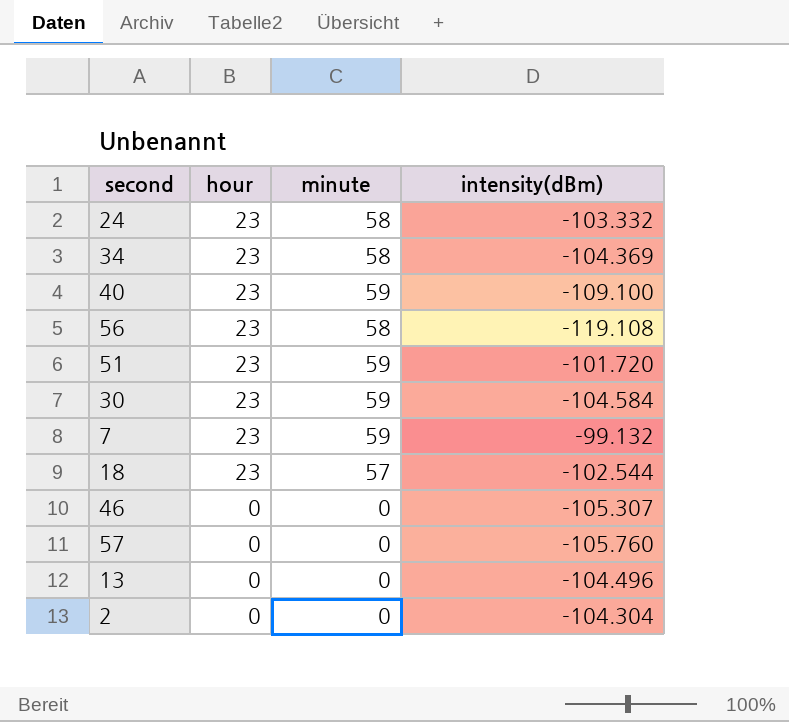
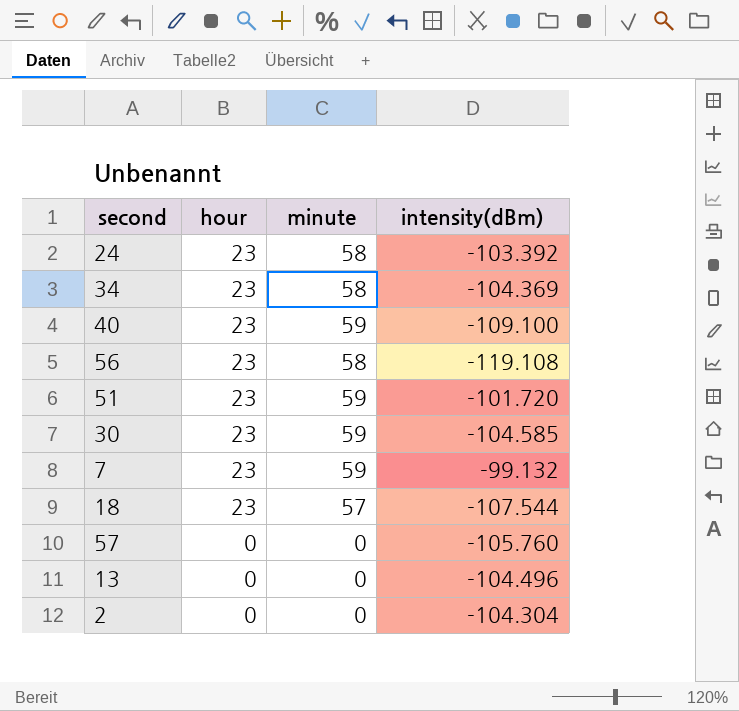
row 46: 0 | 0 | -105.307 -> none
24 | intensity(dBm): -103.332 -> -103.392
30 | intensity(dBm): -104.584 -> -104.585
18 | intensity(dBm): -102.544 -> -107.544

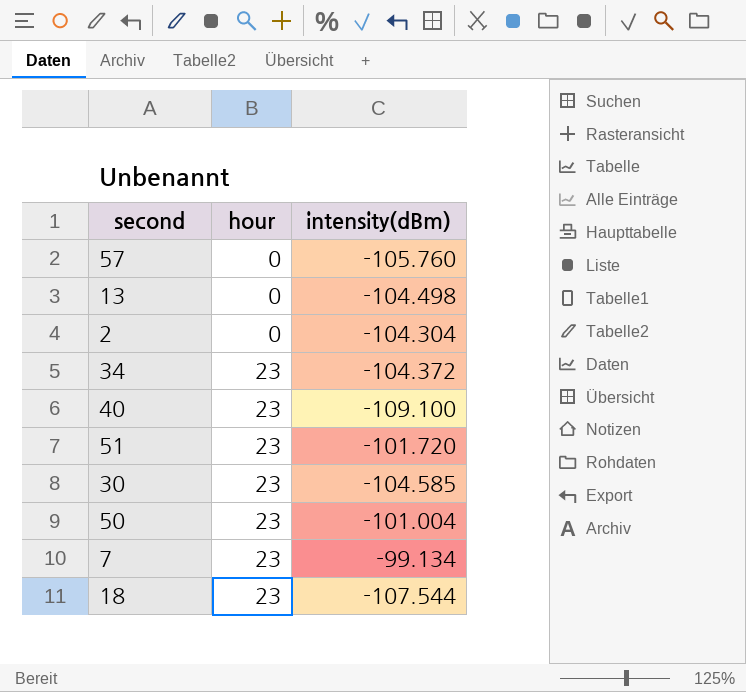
row order: hour descending -> hour ascending
column minute | position: 3 -> none
row 24: 23 | 58 | -103.392 -> none
row 56: 23 | 58 | -119.108 -> none
13 | intensity(dBm): -104.496 -> -104.498
34 | intensity(dBm): -104.369 -> -104.372
row 50: none -> 23 | -101.004
7 | intensity(dBm): -99.132 -> -99.134

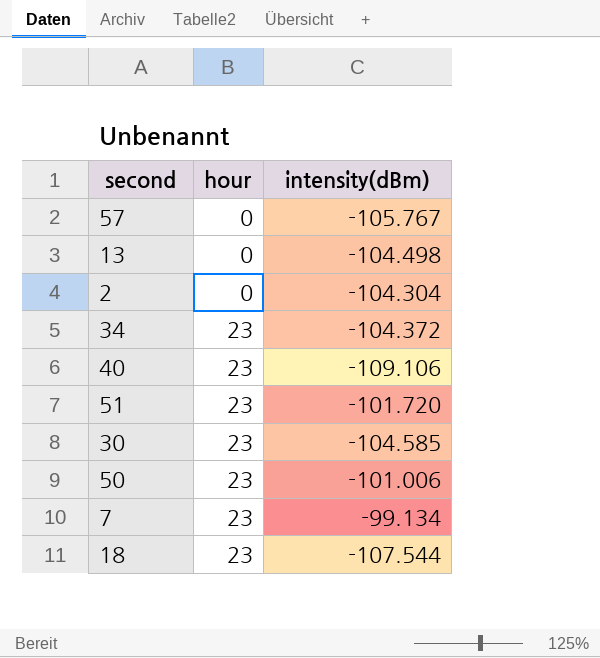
57 | intensity(dBm): -105.760 -> -105.767
40 | intensity(dBm): -109.100 -> -109.106
50 | intensity(dBm): -101.004 -> -101.006

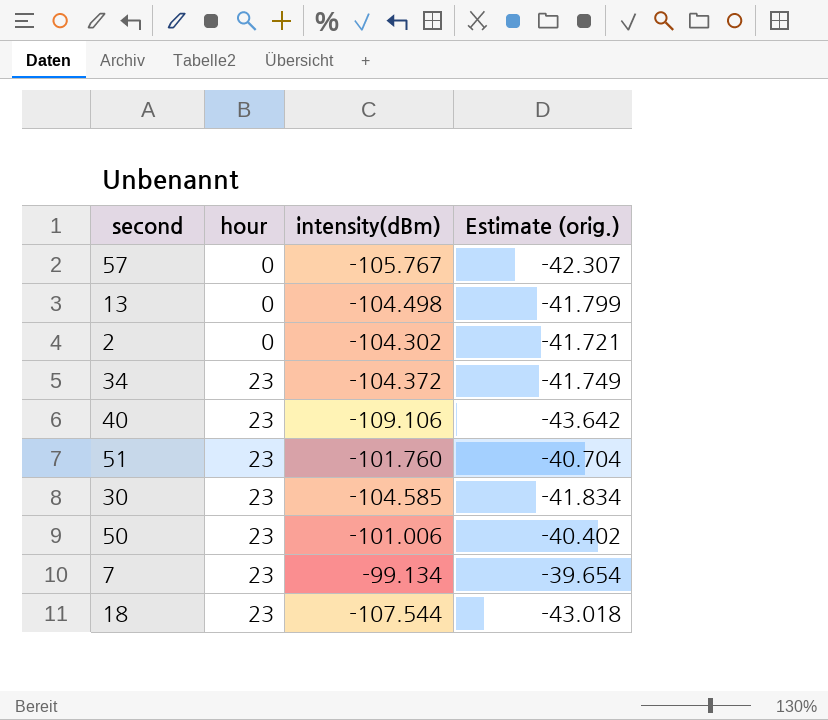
column Estimate (orig.) | formula: none -> [intensity(dBm)] * 0.4
2 | intensity(dBm): -104.304 -> -104.302
51 | intensity(dBm): -101.720 -> -101.760

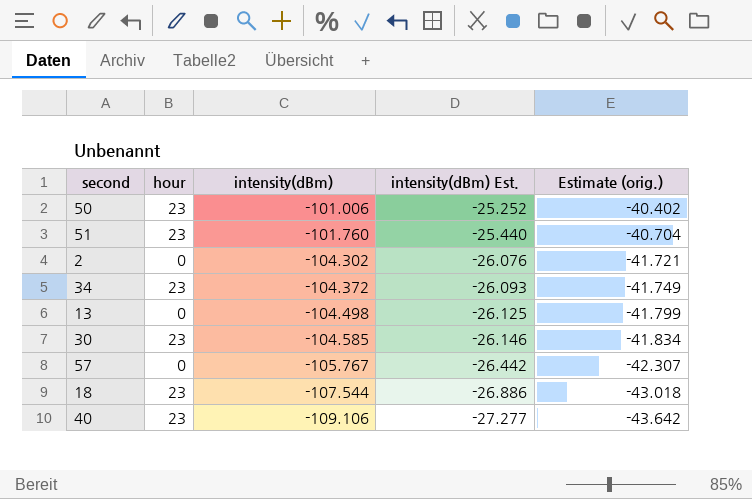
row order: hour ascending -> intensity(dBm) descending
column intensity(dBm) Est. | formula: none -> [intensity(dBm)] * 0.25
row 7: 23 | -99.134 | -39.654 -> none

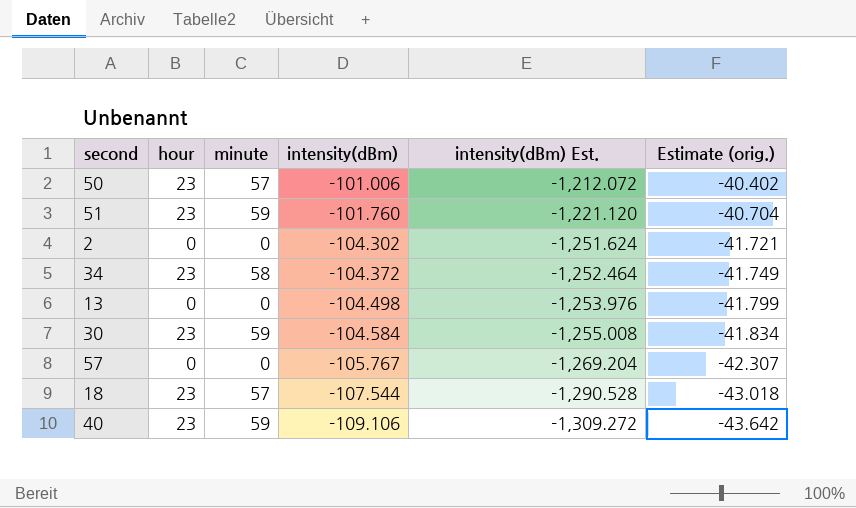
column minute | position: none -> 3
column intensity(dBm) Est. | formula: [intensity(dBm)] * 0.25 -> [intensity(dBm)] * 12
30 | intensity(dBm): -104.585 -> -104.584

